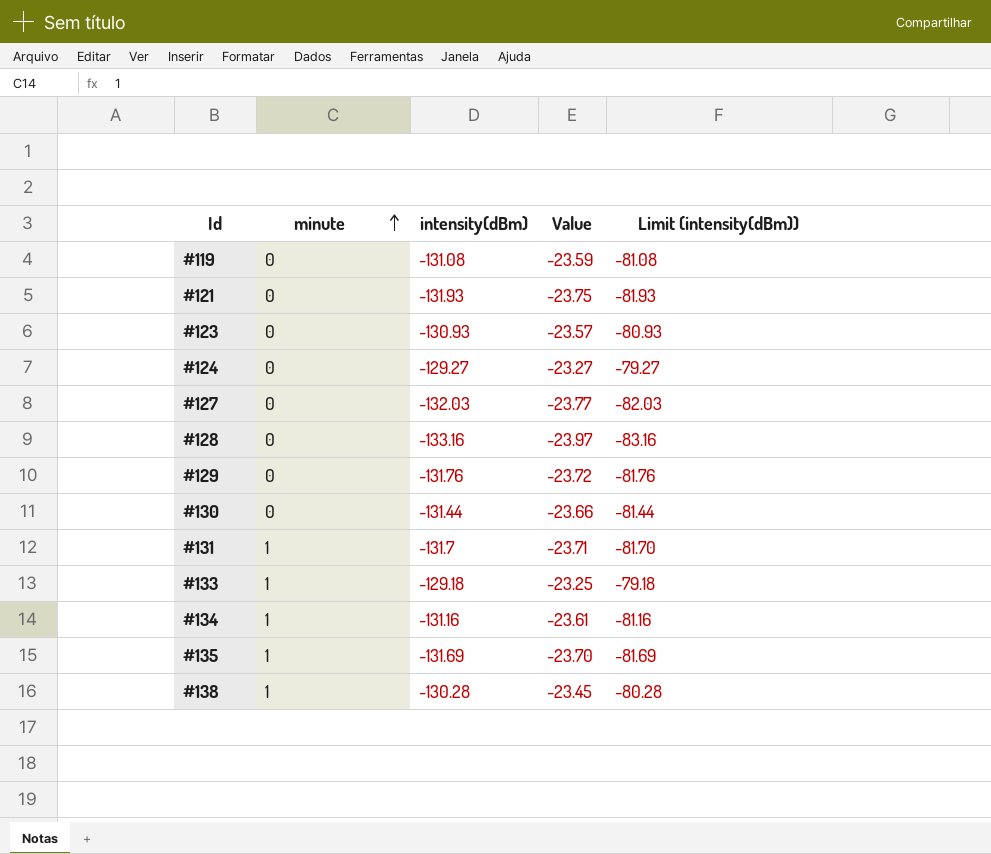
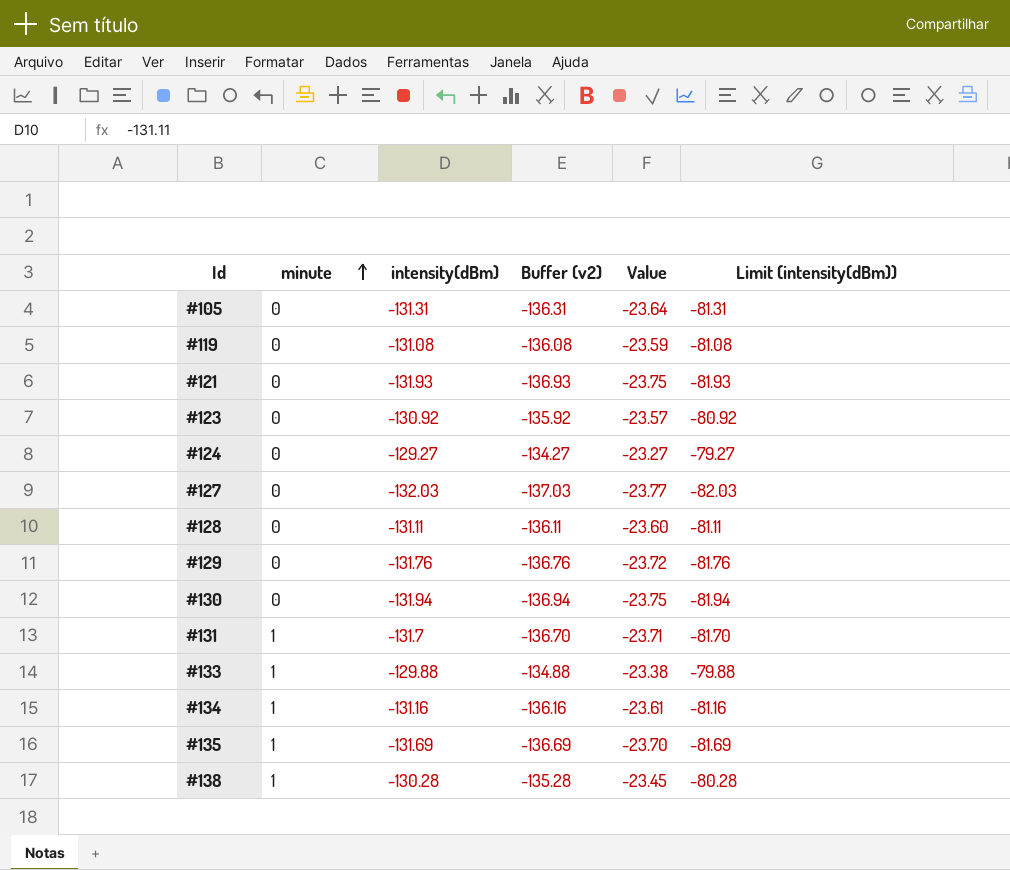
column Buffer (v2) | formula: none -> [intensity(dBm)] - 5
row #105: none -> 0 | -131.31 | -136.31 | -23.64 | -81.31
#123 | intensity(dBm): -130.93 -> -130.92
#123 | Limit (intensity(dBm)): -80.93 -> -80.92
#128 | intensity(dBm): -133.16 -> -131.11
#128 | Value: -23.97 -> -23.60
#128 | Limit (intensity(dBm)): -83.16 -> -81.11
#130 | intensity(dBm): -131.44 -> -131.94
#130 | Value: -23.66 -> -23.75
#130 | Limit (intensity(dBm)): -81.44 -> -81.94
#133 | intensity(dBm): -129.18 -> -129.88
#133 | Value: -23.25 -> -23.38
#133 | Limit (intensity(dBm)): -79.18 -> -79.88

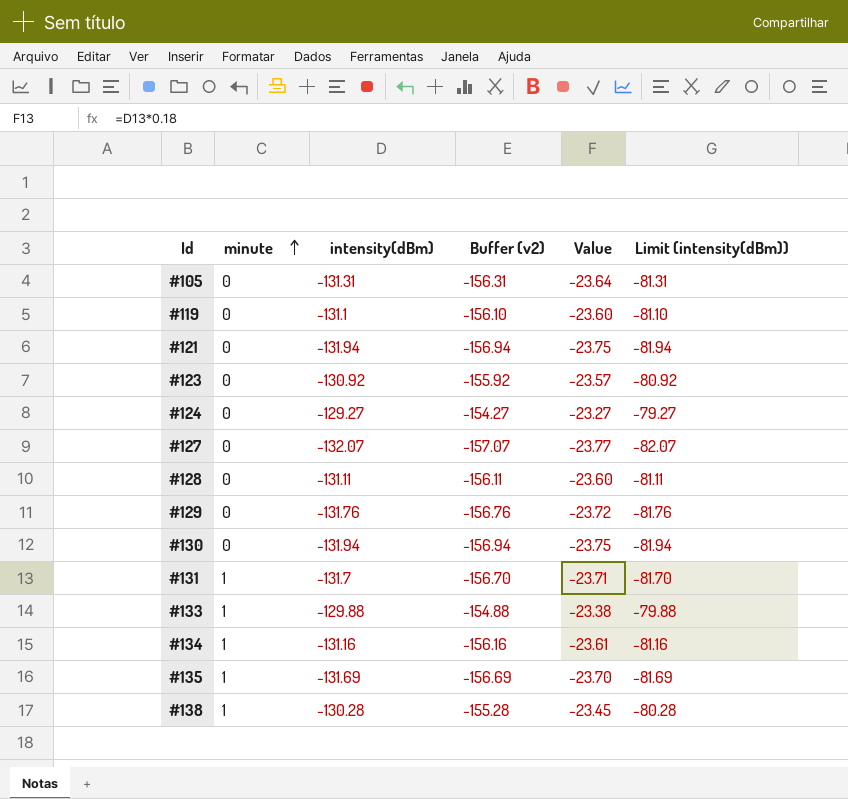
column Buffer (v2) | formula: [intensity(dBm)] - 5 -> [intensity(dBm)] - 25
#119 | intensity(dBm): -131.08 -> -131.1
#119 | Value: -23.59 -> -23.60
#119 | Limit (intensity(dBm)): -81.08 -> -81.10
#121 | intensity(dBm): -131.93 -> -131.94
#121 | Limit (intensity(dBm)): -81.93 -> -81.94
#127 | intensity(dBm): -132.03 -> -132.07
#127 | Limit (intensity(dBm)): -82.03 -> -82.07

